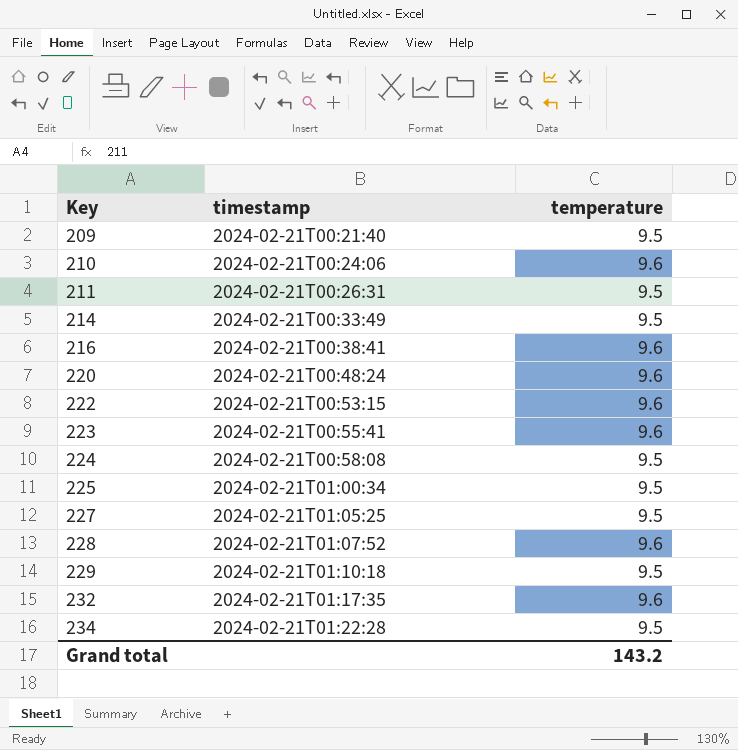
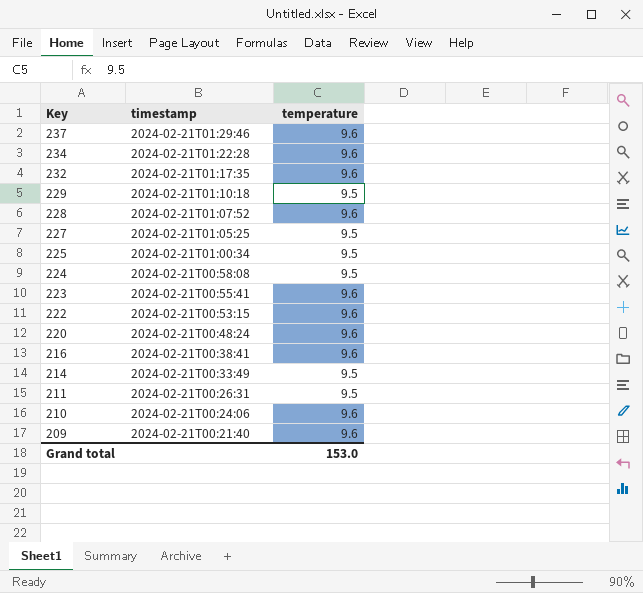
row order: Key ascending -> Key descending
row 237: none -> 2024-02-21T01:29:46 | 9.6
234 | temperature: 9.5 -> 9.6
209 | temperature: 9.5 -> 9.6
Grand total | temperature: 143.2 -> 153.0

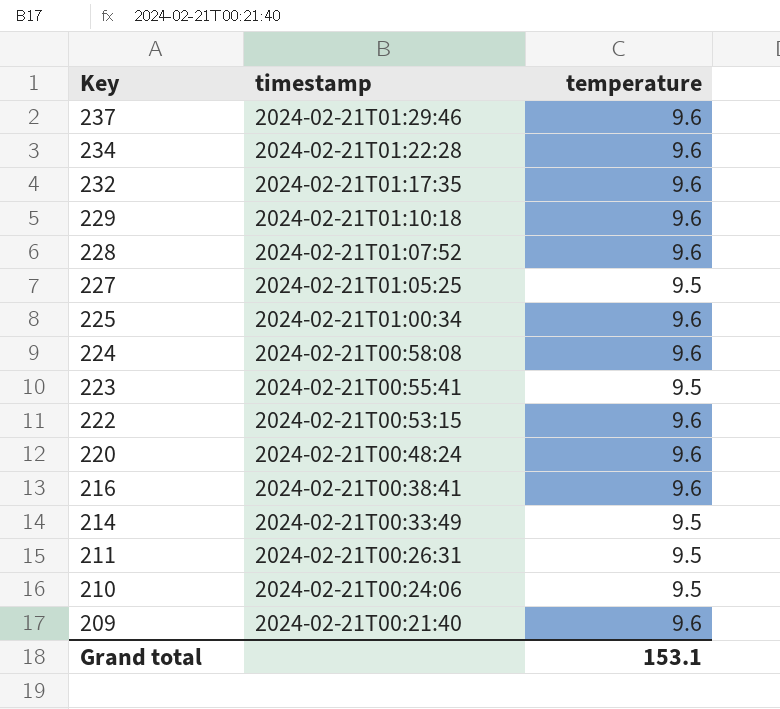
229 | temperature: 9.5 -> 9.6
225 | temperature: 9.5 -> 9.6
224 | temperature: 9.5 -> 9.6
223 | temperature: 9.6 -> 9.5
210 | temperature: 9.6 -> 9.5
Grand total | temperature: 153.0 -> 153.1

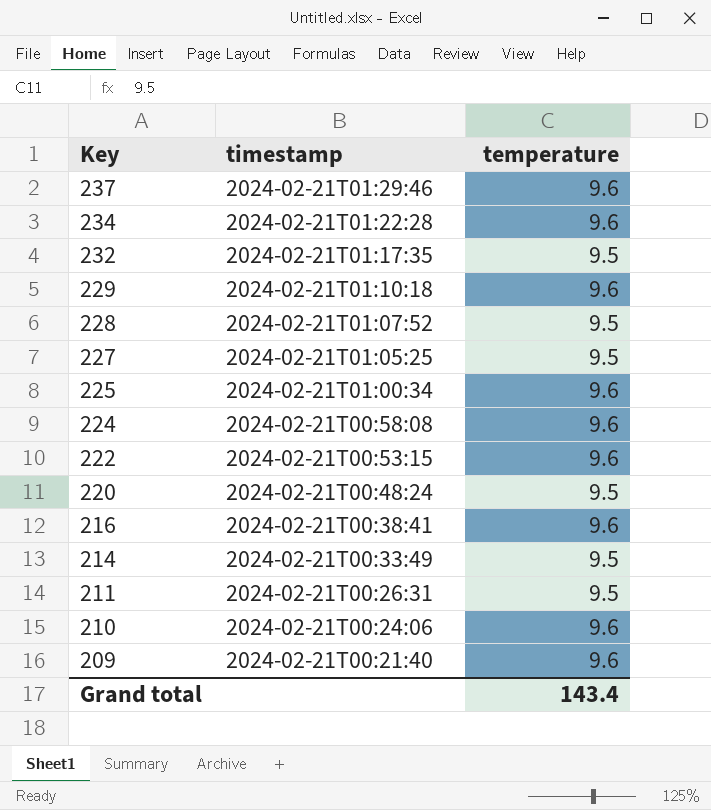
row 223: 2024-02-21T00:55:41 | 9.5 -> none
232 | temperature: 9.6 -> 9.5
228 | temperature: 9.6 -> 9.5
220 | temperature: 9.6 -> 9.5
210 | temperature: 9.5 -> 9.6
Grand total | temperature: 153.1 -> 143.4

